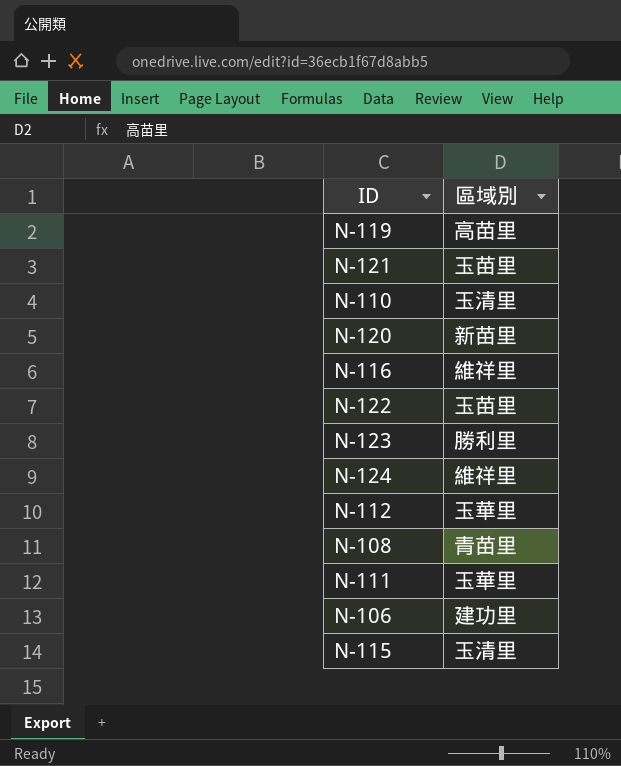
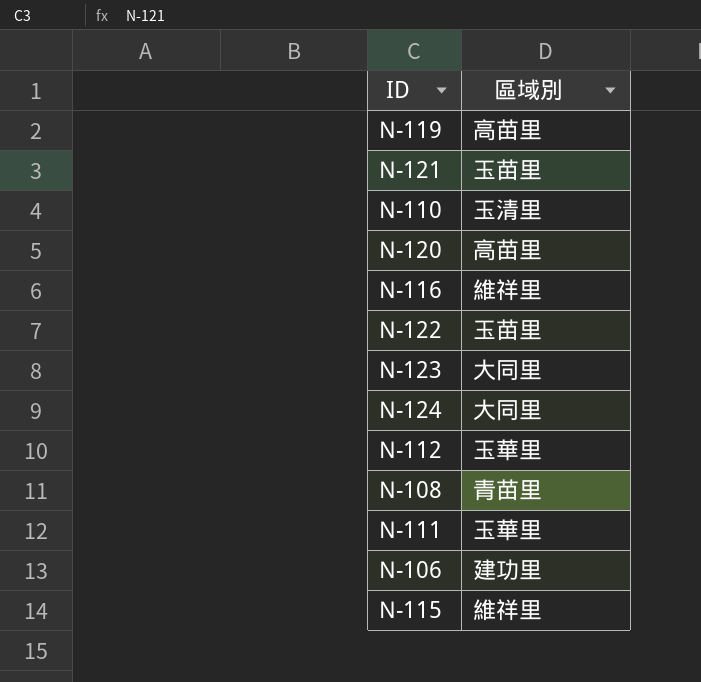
N-120 | 區域別: 新苗里 -> 高苗里
N-123 | 區域別: 勝利里 -> 大同里
N-124 | 區域別: 維祥里 -> 大同里
N-115 | 區域別: 玉清里 -> 維祥里

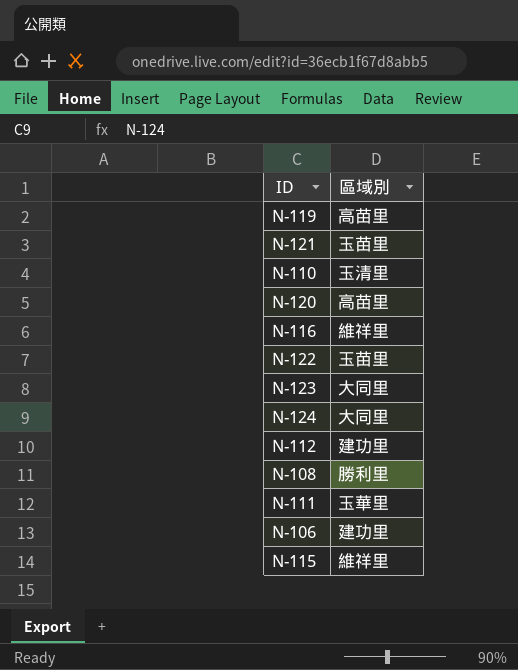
N-112 | 區域別: 玉華里 -> 建功里
N-108 | 區域別: 青苗里 -> 勝利里

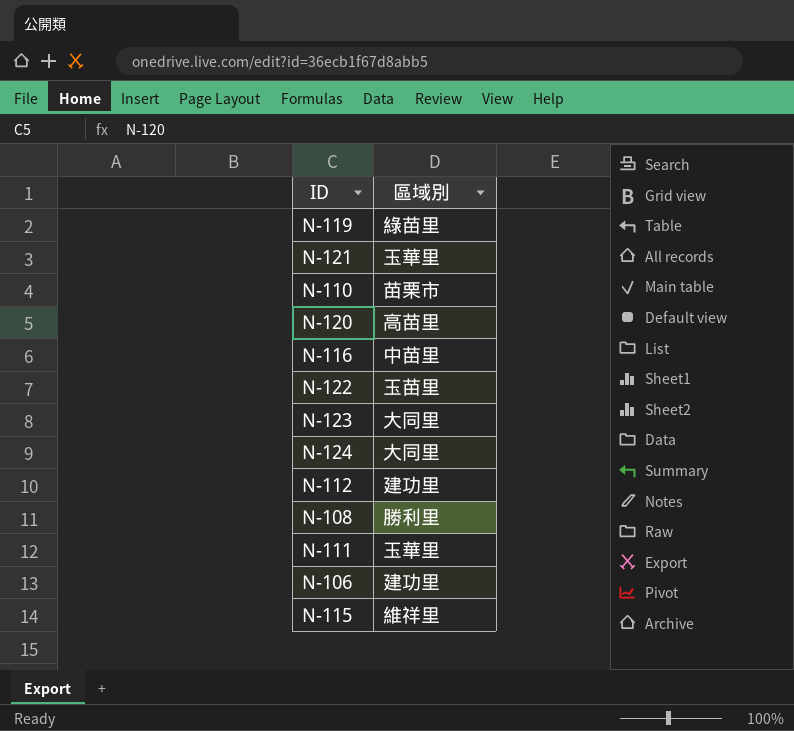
N-119 | 區域別: 高苗里 -> 綠苗里
N-121 | 區域別: 玉苗里 -> 玉華里
N-110 | 區域別: 玉清里 -> 苗栗市
N-116 | 區域別: 維祥里 -> 中苗里

